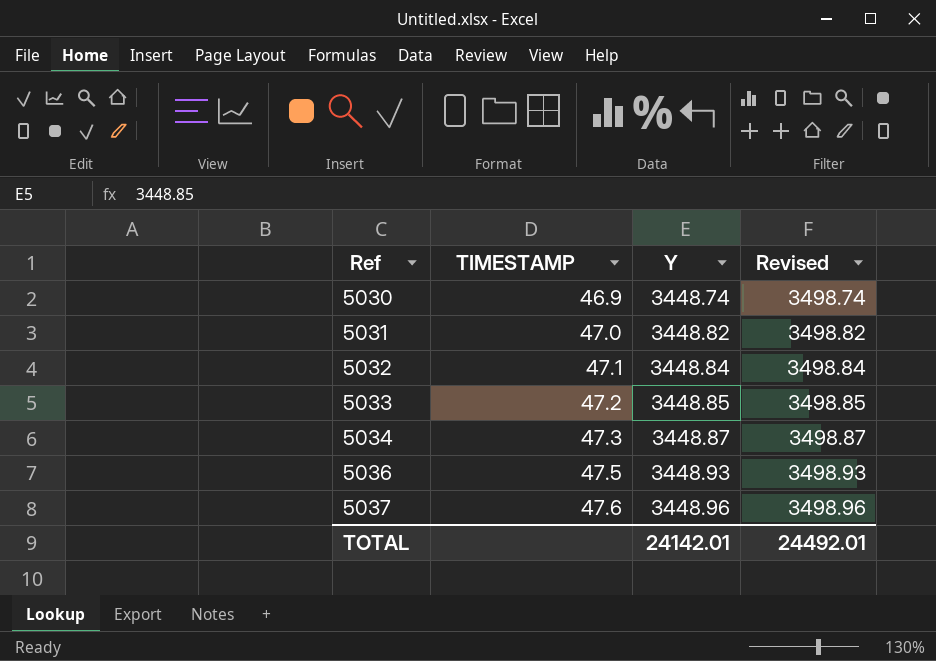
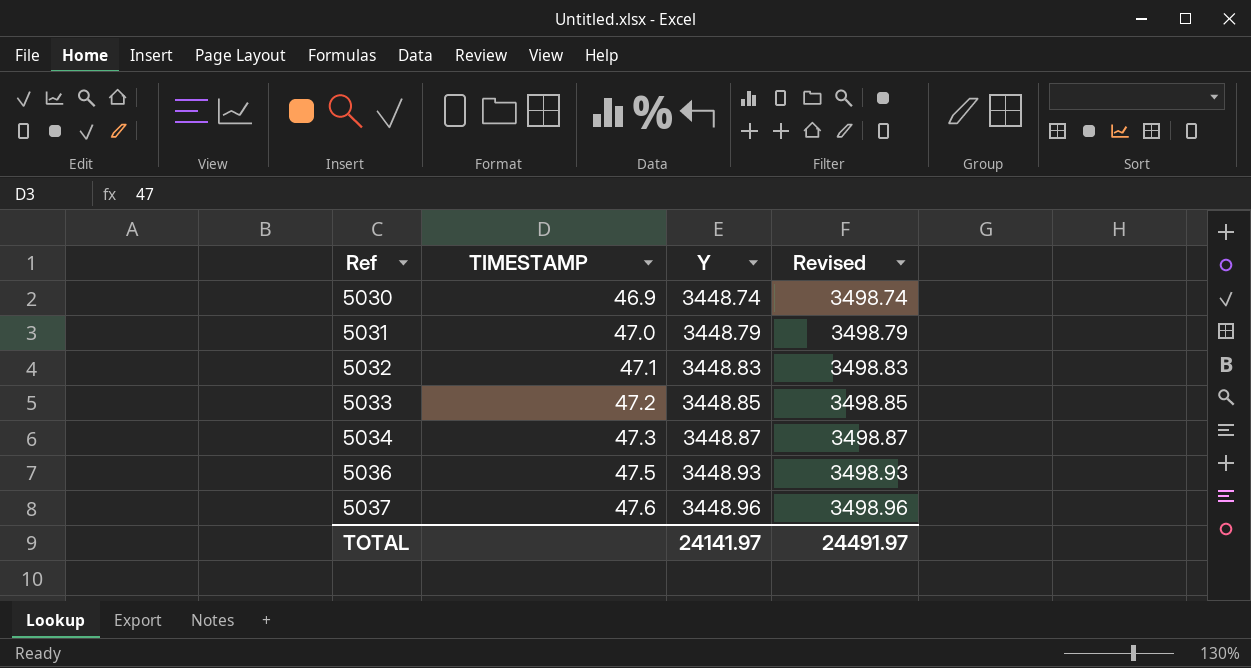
5031 | Y: 3448.82 -> 3448.79
5031 | Revised: 3498.82 -> 3498.79
5032 | Y: 3448.84 -> 3448.83
5032 | Revised: 3498.84 -> 3498.83
TOTAL | Y: 24142.01 -> 24141.97
TOTAL | Revised: 24492.01 -> 24491.97

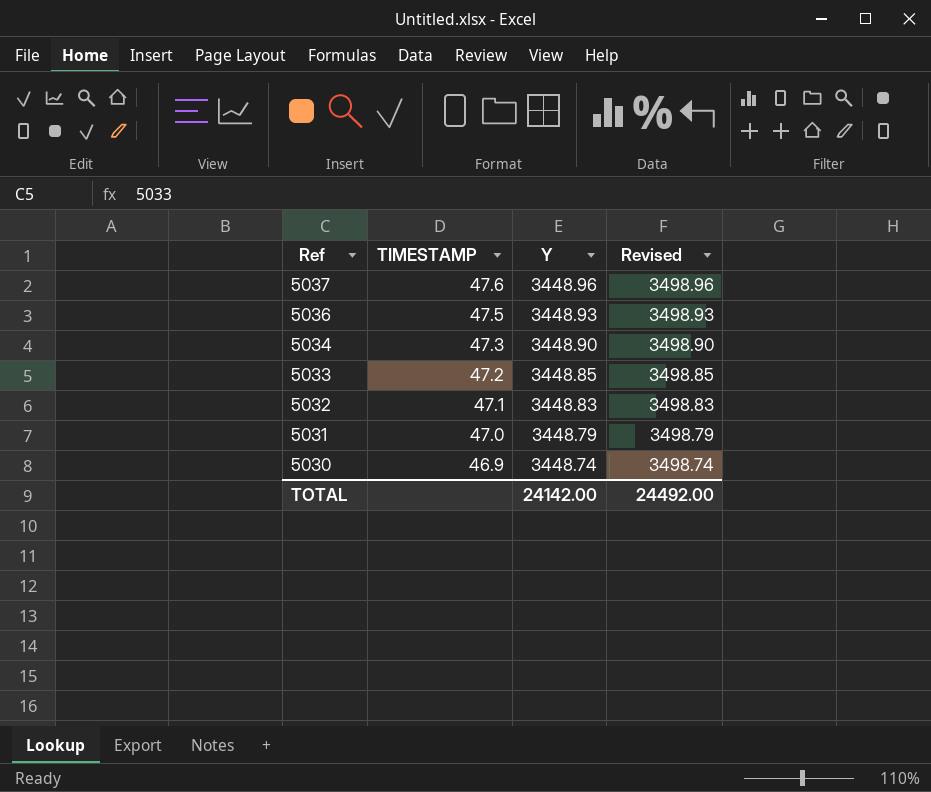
row order: Ref ascending -> Ref descending
5034 | Y: 3448.87 -> 3448.90
5034 | Revised: 3498.87 -> 3498.90
TOTAL | Y: 24141.97 -> 24142.00
TOTAL | Revised: 24491.97 -> 24492.00

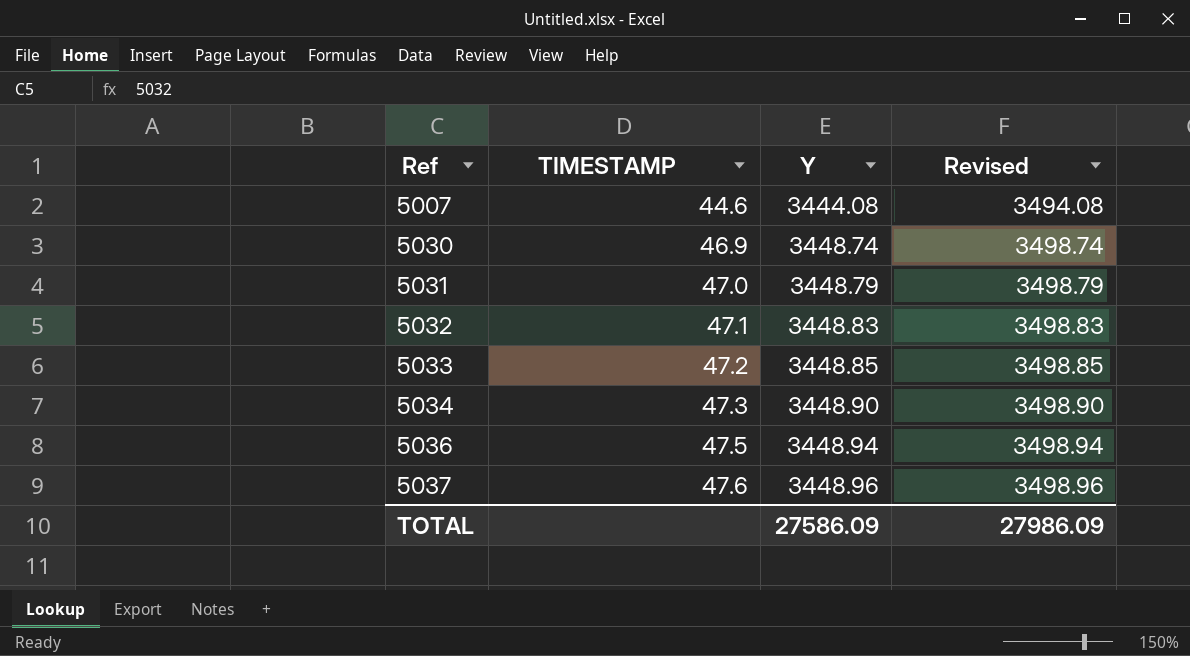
row order: Ref descending -> Ref ascending
row 5007: none -> 44.6 | 3444.08 | 3494.08
5036 | Y: 3448.93 -> 3448.94
5036 | Revised: 3498.93 -> 3498.94
TOTAL | Y: 24142.00 -> 27586.09
TOTAL | Revised: 24492.00 -> 27986.09

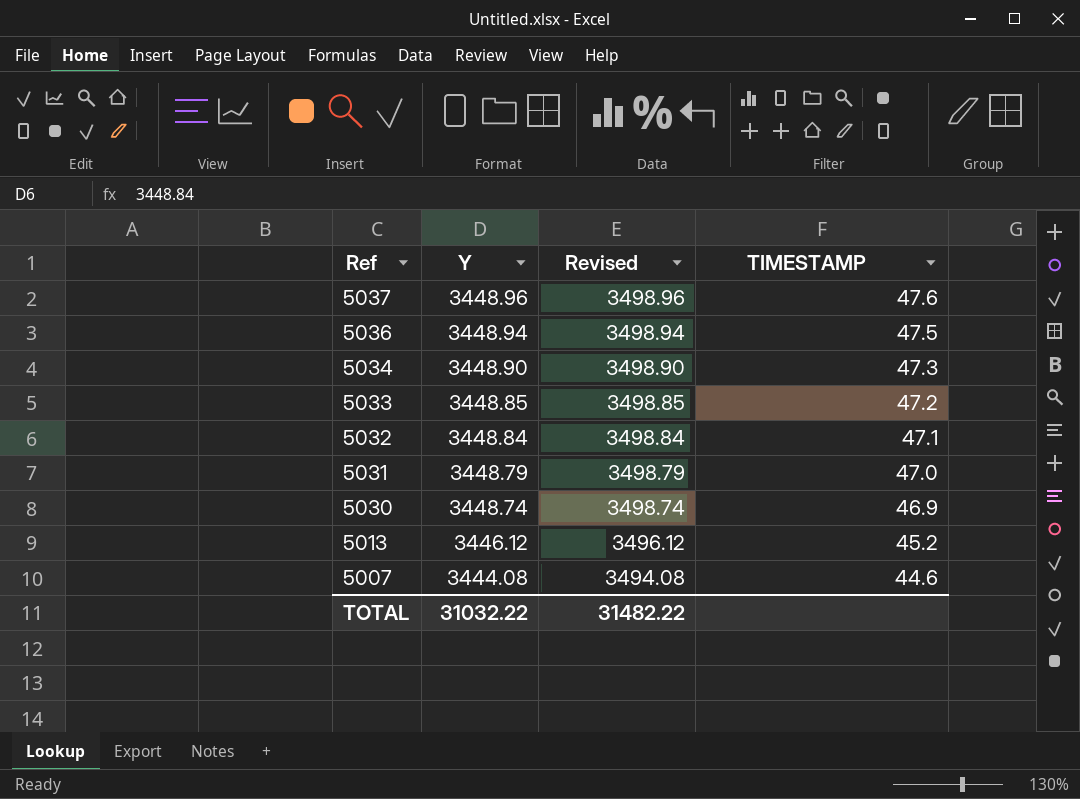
row order: Ref ascending -> Ref descending
column TIMESTAMP | position: 2 -> 4
5032 | Y: 3448.83 -> 3448.84
5032 | Revised: 3498.83 -> 3498.84
row 5013: none -> 3446.12 | 3496.12 | 45.2
TOTAL | Y: 27586.09 -> 31032.22
TOTAL | Revised: 27986.09 -> 31482.22

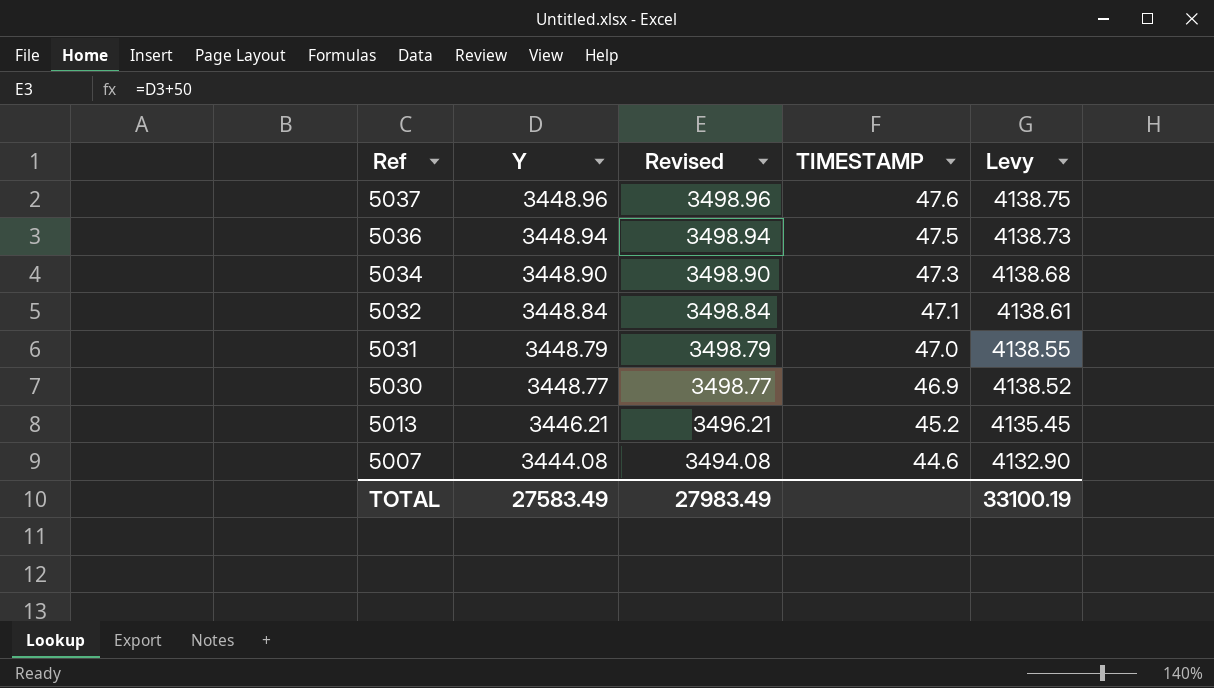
column Levy | formula: none -> [Y] * 1.2
row 5033: 3448.85 | 3498.85 | 47.2 -> none
5030 | Y: 3448.74 -> 3448.77
5030 | Revised: 3498.74 -> 3498.77
5013 | Y: 3446.12 -> 3446.21
5013 | Revised: 3496.12 -> 3496.21
TOTAL | Y: 31032.22 -> 27583.49
TOTAL | Revised: 31482.22 -> 27983.49

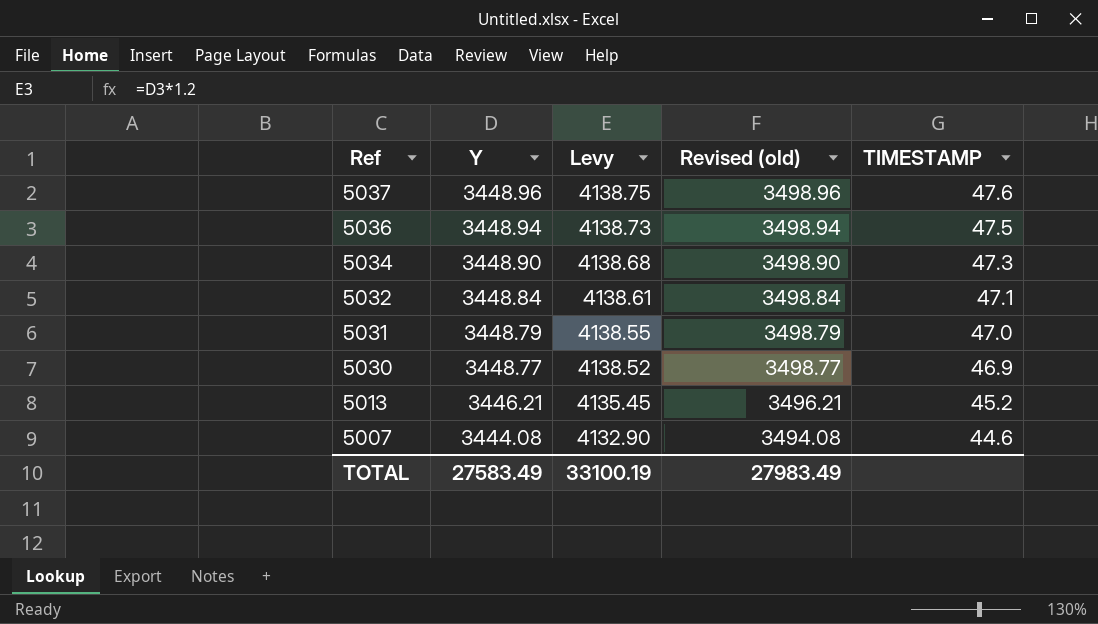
column Levy | position: 5 -> 3
column name: Revised -> Revised (old)

